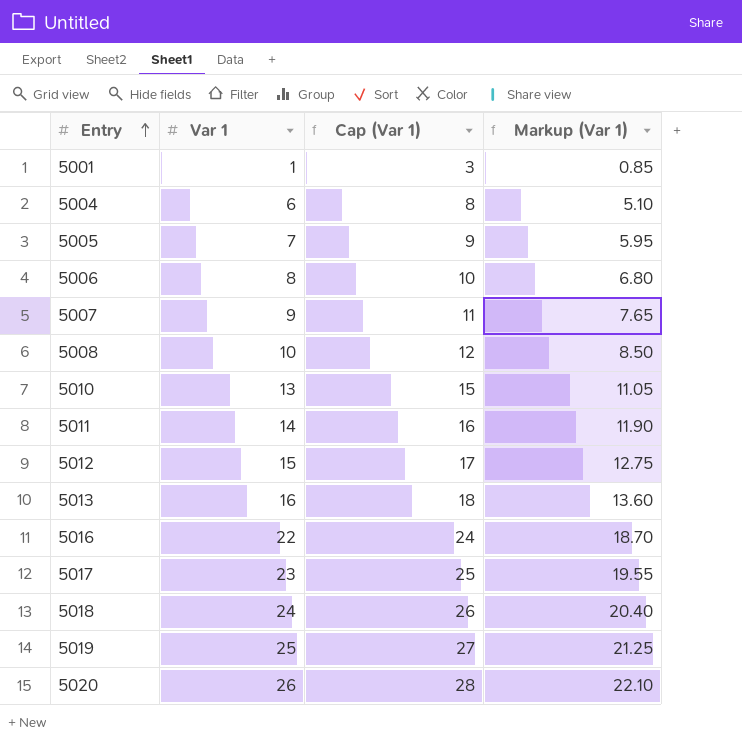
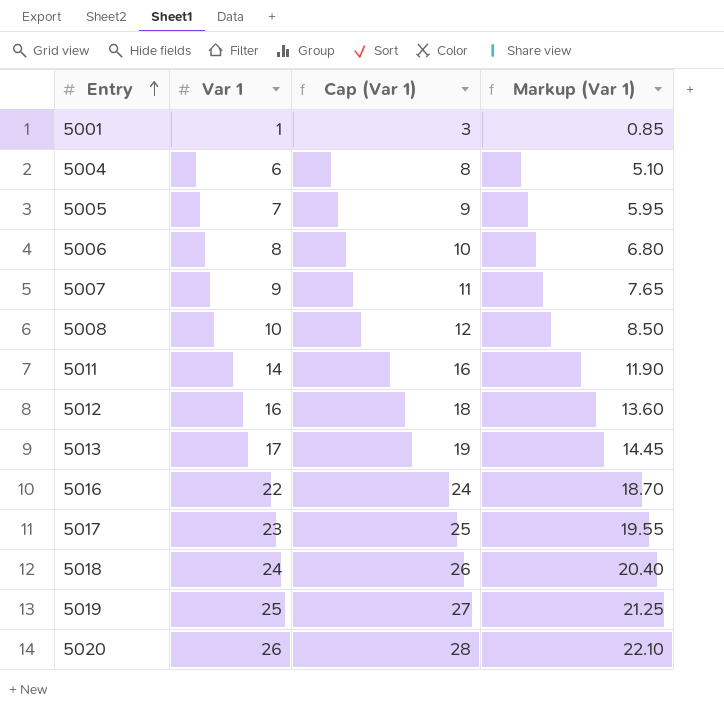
row 5010: 13 | 15 | 11.05 -> none
5012 | Var 1: 15 -> 16
5012 | Cap (Var 1): 17 -> 18
5012 | Markup (Var 1): 12.75 -> 13.60
5013 | Var 1: 16 -> 17
5013 | Cap (Var 1): 18 -> 19
5013 | Markup (Var 1): 13.60 -> 14.45

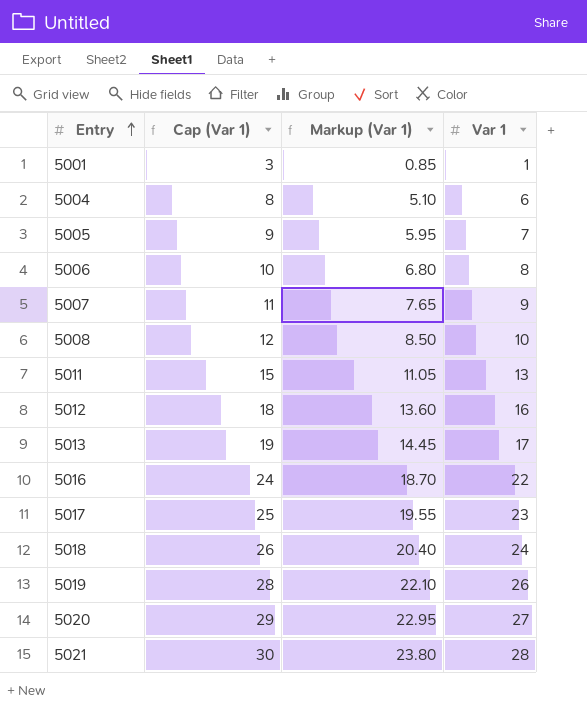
column Var 1 | position: 2 -> 4
5011 | Cap (Var 1): 16 -> 15
5011 | Markup (Var 1): 11.90 -> 11.05
5011 | Var 1: 14 -> 13
5019 | Cap (Var 1): 27 -> 28
5019 | Markup (Var 1): 21.25 -> 22.10
5019 | Var 1: 25 -> 26
5020 | Cap (Var 1): 28 -> 29
5020 | Markup (Var 1): 22.10 -> 22.95
5020 | Var 1: 26 -> 27
row 5021: none -> 30 | 23.80 | 28

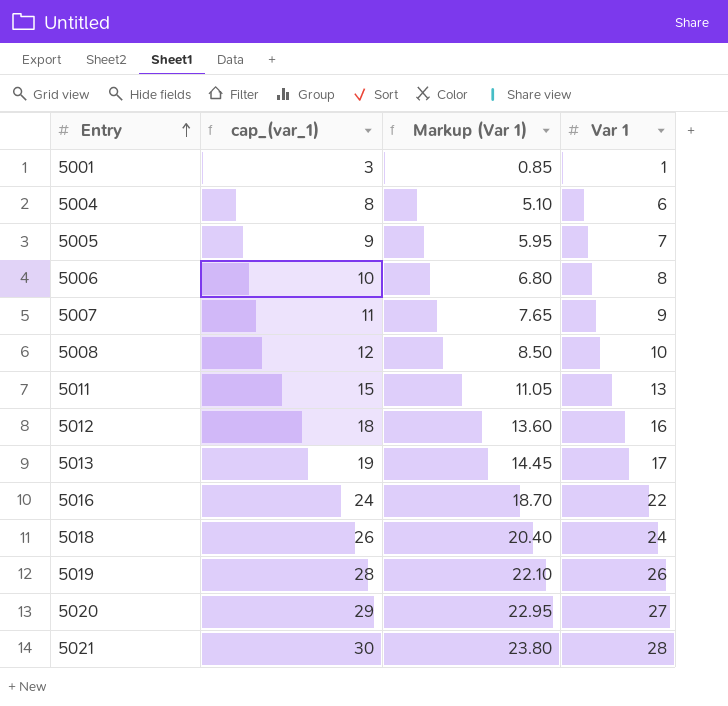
column name: Cap (Var 1) -> cap_(var_1)
row 5017: 25 | 19.55 | 23 -> none

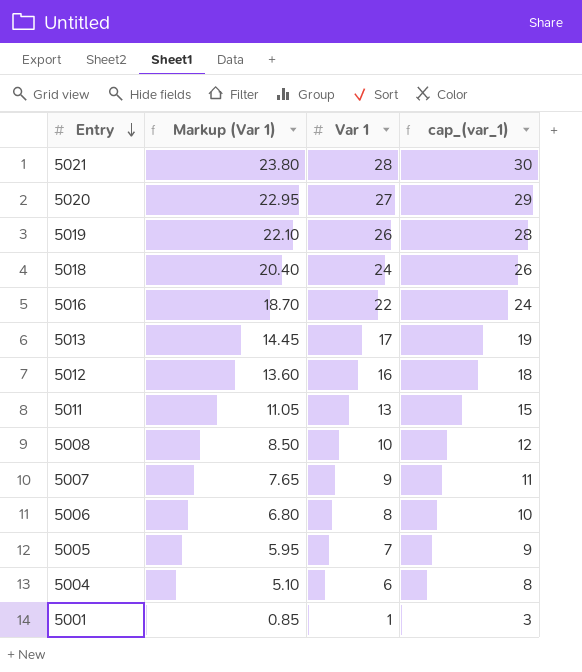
row order: Entry ascending -> Entry descending
column cap_(var_1) | position: 2 -> 4

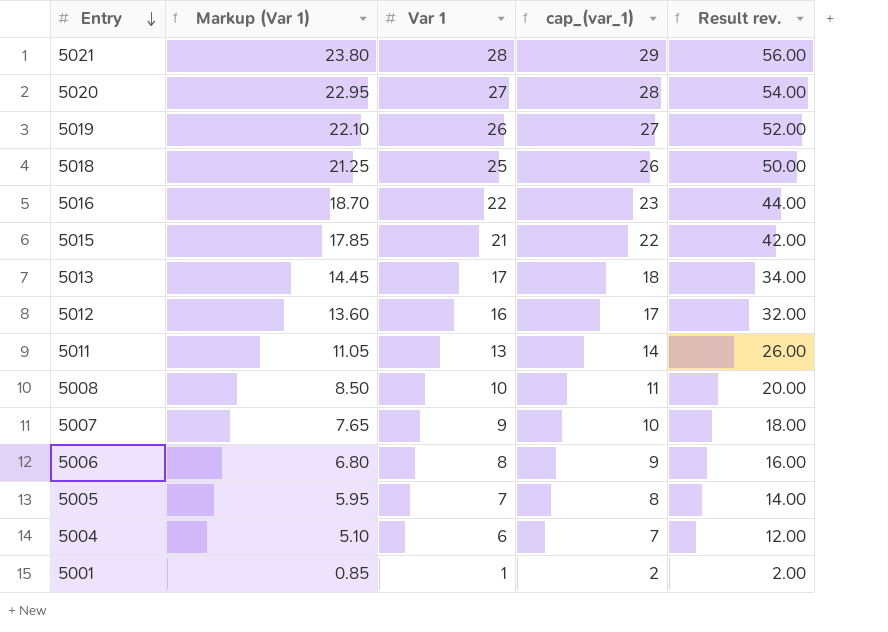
column cap_(var_1) | formula: [Var 1] + 2 -> [Var 1] + 1
column Result rev. | formula: none -> [Var 1] * 2
5018 | Markup (Var 1): 20.40 -> 21.25
5018 | Var 1: 24 -> 25
row 5015: none -> 17.85 | 21 | 22 | 42.00

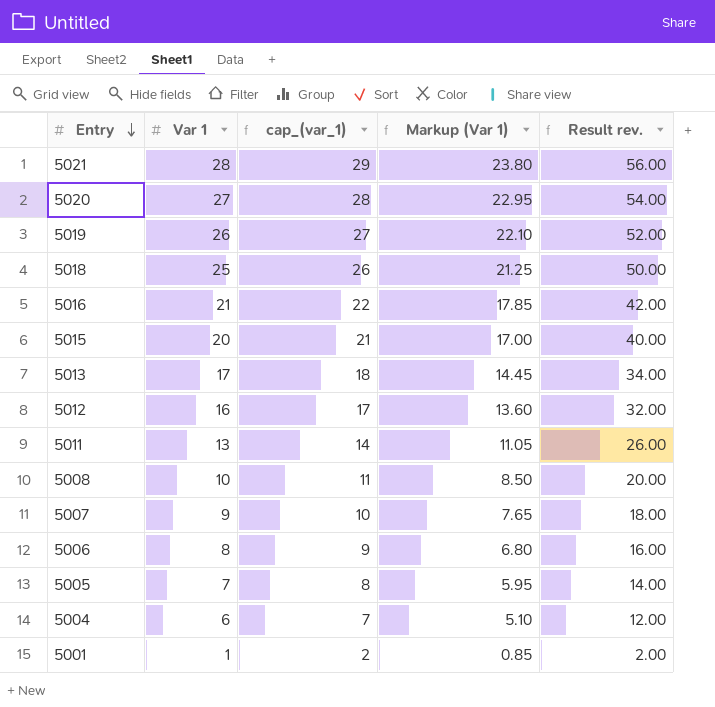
column Markup (Var 1) | position: 2 -> 4
5016 | Var 1: 22 -> 21
5016 | cap_(var_1): 23 -> 22
5016 | Markup (Var 1): 18.70 -> 17.85
5016 | Result rev.: 44.00 -> 42.00
5015 | Var 1: 21 -> 20
5015 | cap_(var_1): 22 -> 21
5015 | Markup (Var 1): 17.85 -> 17.00
5015 | Result rev.: 42.00 -> 40.00

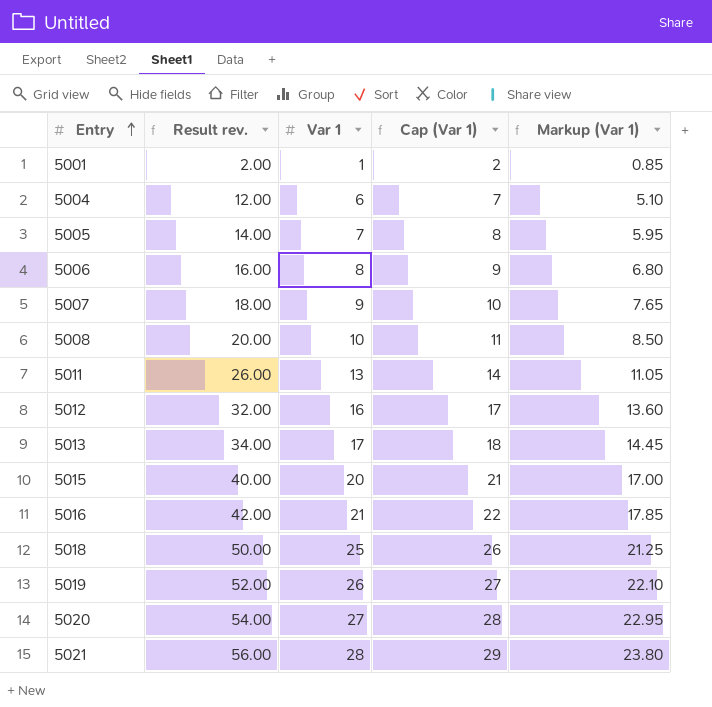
row order: Entry descending -> Entry ascending
column Result rev. | position: 5 -> 2
column name: cap_(var_1) -> Cap (Var 1)

